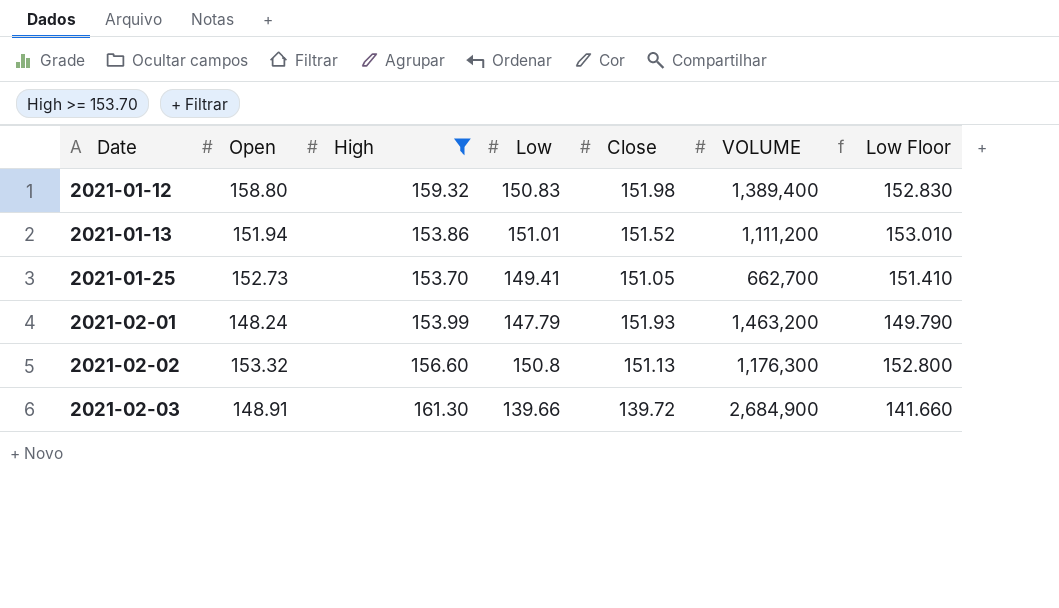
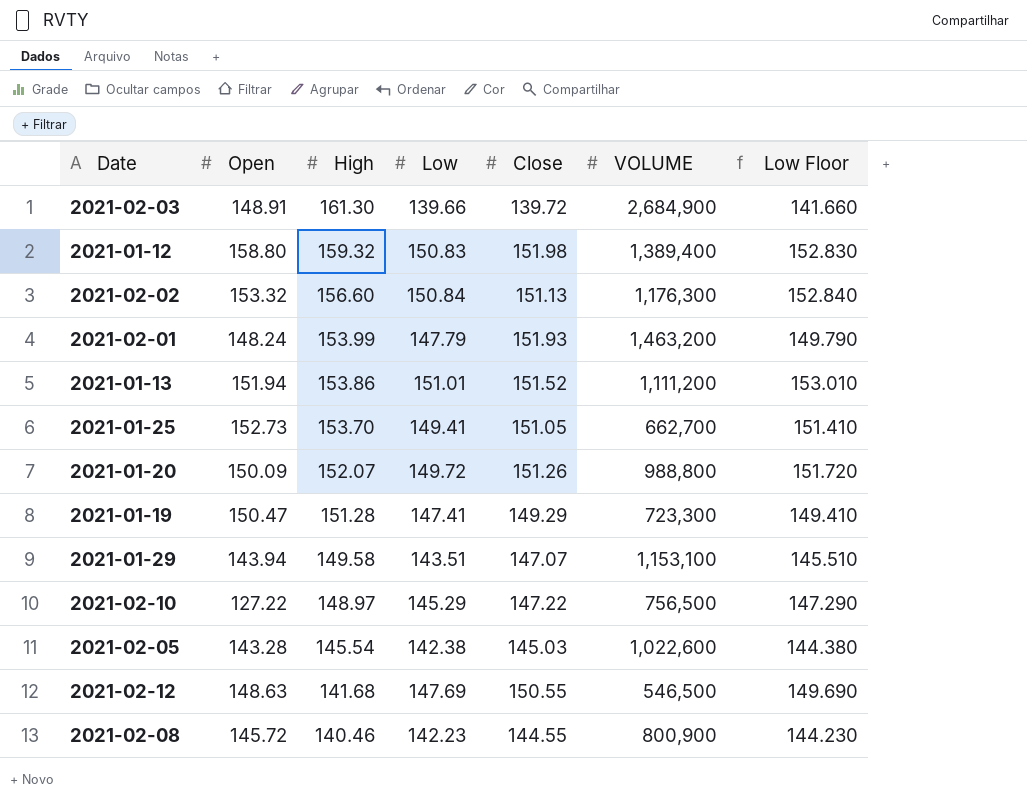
filter: High >= 153.70 -> none
row order: Date ascending -> High descending
2021-02-02 | Low: 150.8 -> 150.84
2021-02-02 | Low Floor: 152.800 -> 152.840

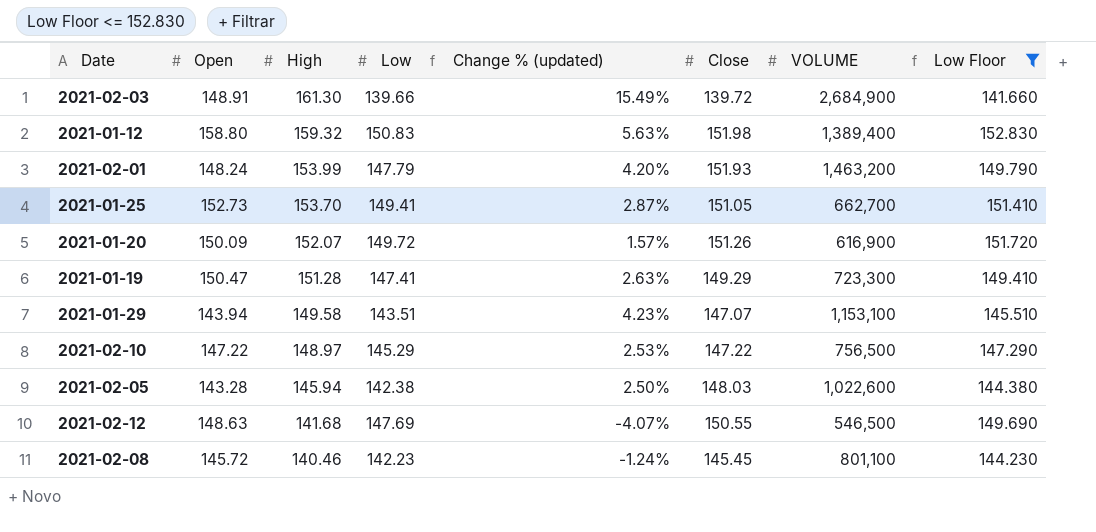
filter: none -> Low Floor <= 152.830
column Change % (updated) | formula: none -> ([High] - [Low]) / [Low]
2021-01-20 | VOLUME: 988,800 -> 616,900
2021-02-10 | Open: 127.22 -> 147.22
2021-02-05 | High: 145.54 -> 145.94
2021-02-05 | Close: 145.03 -> 148.03
2021-02-08 | Close: 144.55 -> 145.45
2021-02-08 | VOLUME: 800,900 -> 801,100

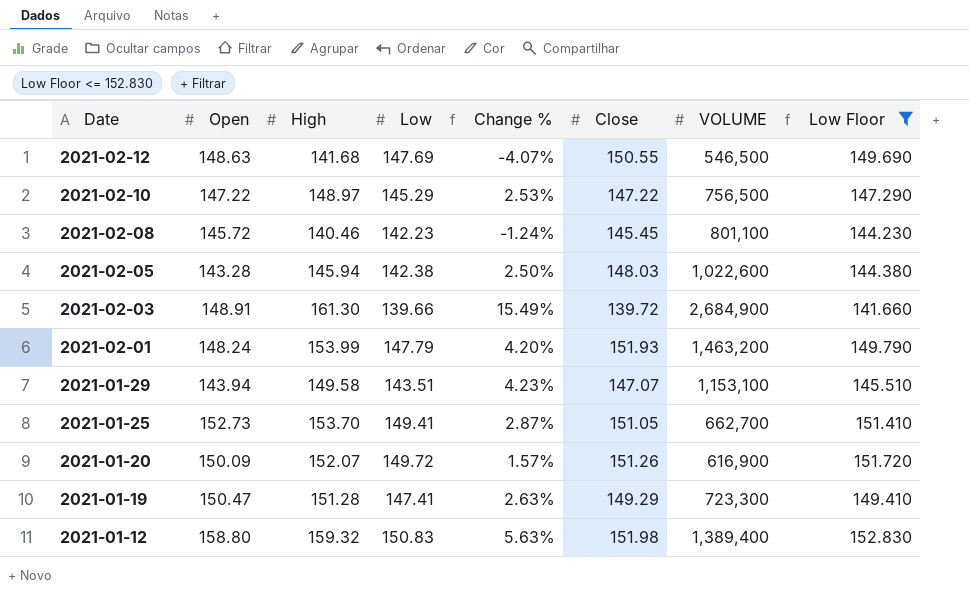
row order: High descending -> Date descending
column name: Change % (updated) -> Change %

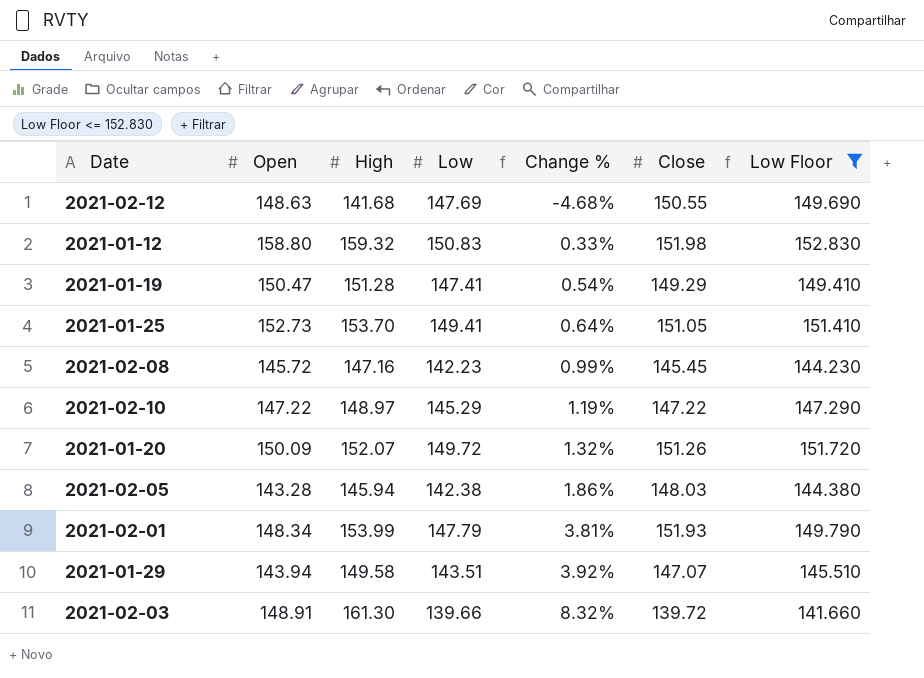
row order: Date descending -> Change % ascending
column VOLUME | position: 7 -> none
column Change % | formula: ([High] - [Low]) / [Low] -> ([High] - [Open]) / [Open]
2021-02-08 | High: 140.46 -> 147.16
2021-02-01 | Open: 148.24 -> 148.34

